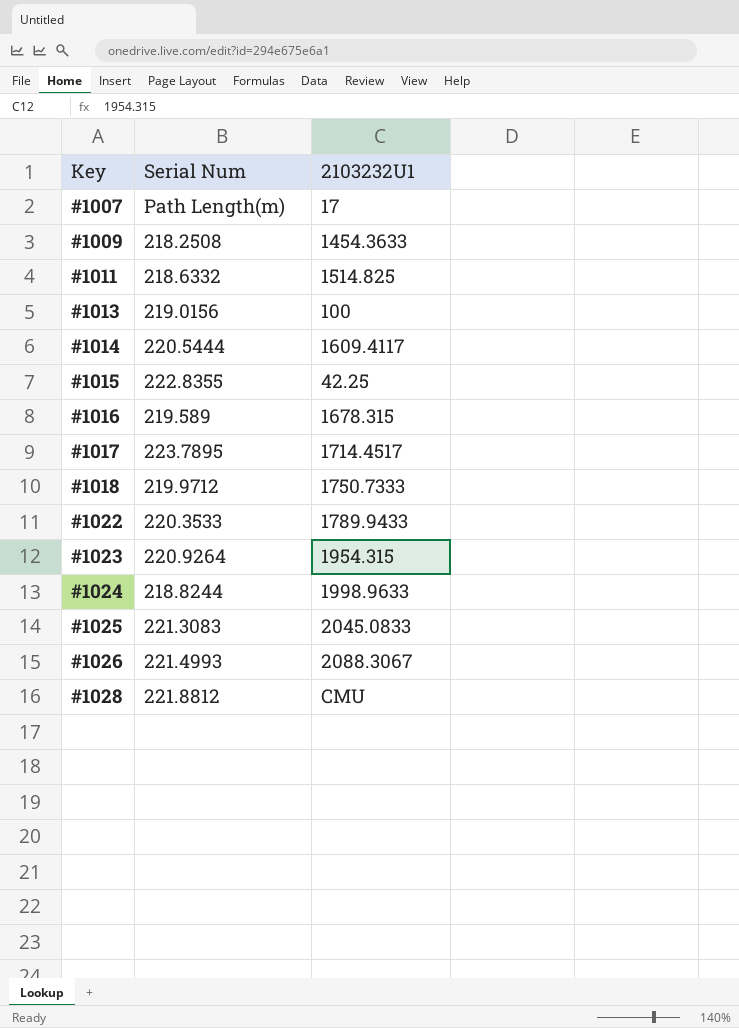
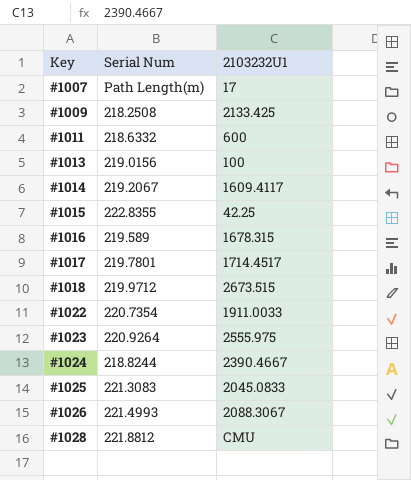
#1009 | 2103232U1: 1454.3633 -> 2133.425
#1011 | 2103232U1: 1514.825 -> 600
#1014 | Serial Num: 220.5444 -> 219.2067
#1017 | Serial Num: 223.7895 -> 219.7801
#1018 | 2103232U1: 1750.7333 -> 2673.515
#1022 | Serial Num: 220.3533 -> 220.7354
#1022 | 2103232U1: 1789.9433 -> 1911.0033
#1023 | 2103232U1: 1954.315 -> 2555.975
#1024 | 2103232U1: 1998.9633 -> 2390.4667

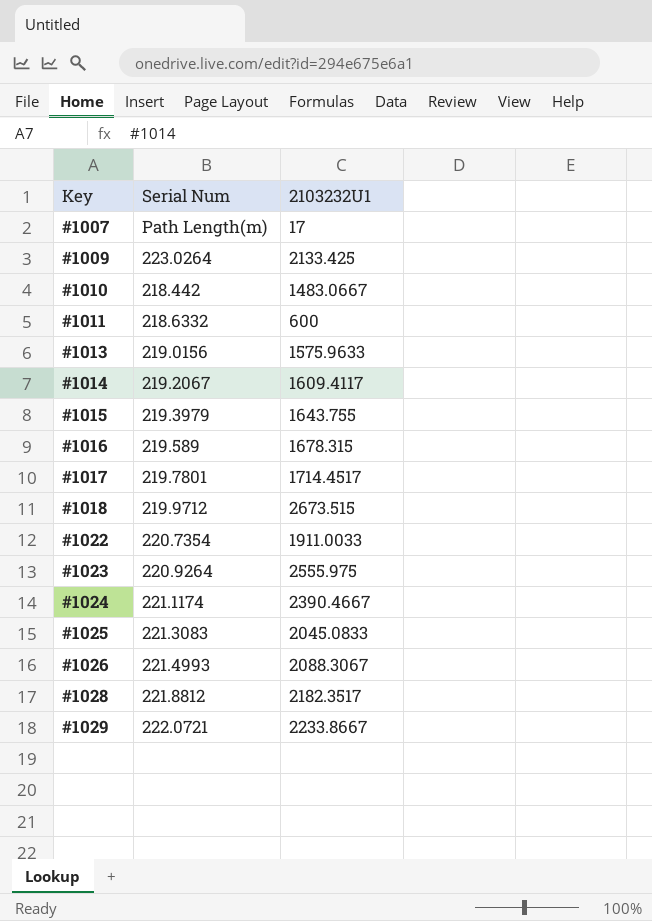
#1009 | Serial Num: 218.2508 -> 223.0264
row #1010: none -> 218.442 | 1483.0667
#1013 | 2103232U1: 100 -> 1575.9633
#1015 | Serial Num: 222.8355 -> 219.3979
#1015 | 2103232U1: 42.25 -> 1643.755
#1024 | Serial Num: 218.8244 -> 221.1174
#1028 | 2103232U1: CMU -> 2182.3517
row #1029: none -> 222.0721 | 2233.8667

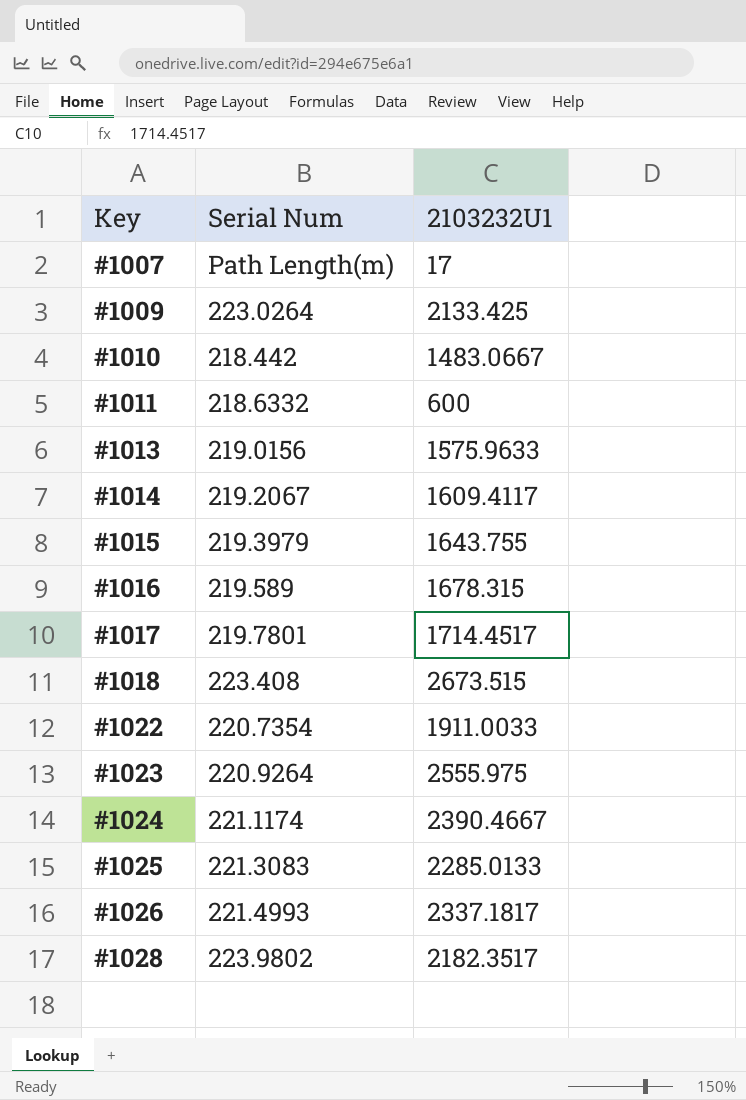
row #1029: 222.0721 | 2233.8667 -> none
#1018 | Serial Num: 219.9712 -> 223.408
#1025 | 2103232U1: 2045.0833 -> 2285.0133
#1026 | 2103232U1: 2088.3067 -> 2337.1817
#1028 | Serial Num: 221.8812 -> 223.9802

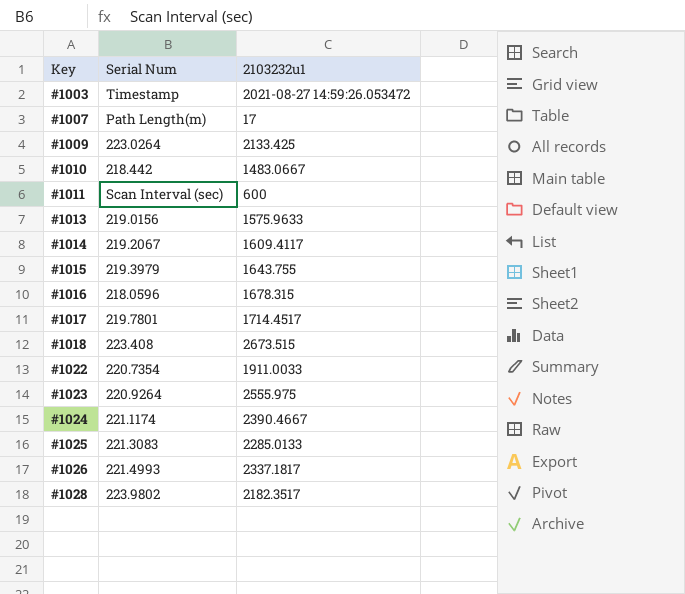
column name: 2103232U1 -> 2103232u1
row #1003: none -> Timestamp | 2021-08-27 14:59:26.053472
#1011 | Serial Num: 218.6332 -> Scan Interval (sec)
#1016 | Serial Num: 219.589 -> 218.0596

